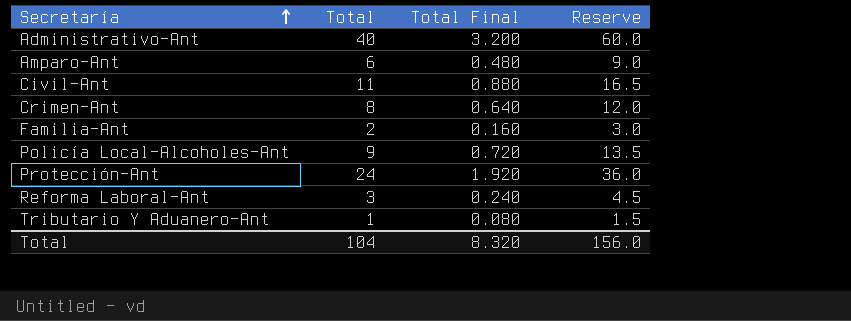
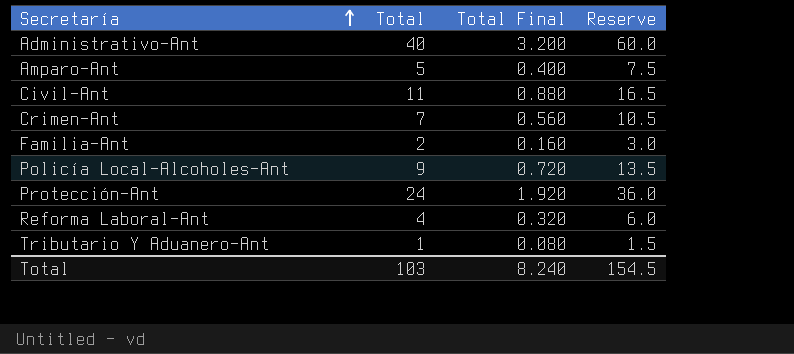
Amparo-Ant | Total: 6 -> 5
Amparo-Ant | Total Final: 0.480 -> 0.400
Amparo-Ant | Reserve: 9.0 -> 7.5
Crimen-Ant | Total: 8 -> 7
Crimen-Ant | Total Final: 0.640 -> 0.560
Crimen-Ant | Reserve: 12.0 -> 10.5
Reforma Laboral-Ant | Total: 3 -> 4
Reforma Laboral-Ant | Total Final: 0.240 -> 0.320
Reforma Laboral-Ant | Reserve: 4.5 -> 6.0
Total | Total: 104 -> 103
Total | Total Final: 8.320 -> 8.240
Total | Reserve: 156.0 -> 154.5

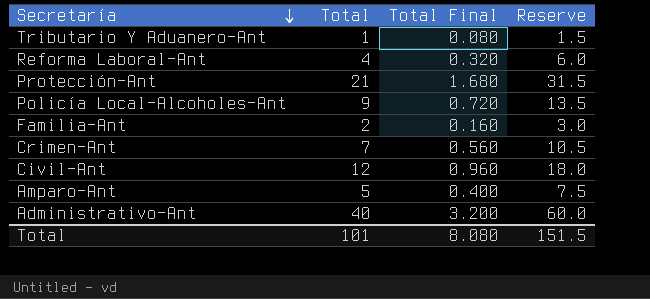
row order: Secretaría ascending -> Secretaría descending
Protección-Ant | Total: 24 -> 21
Protección-Ant | Total Final: 1.920 -> 1.680
Protección-Ant | Reserve: 36.0 -> 31.5
Civil-Ant | Total: 11 -> 12
Civil-Ant | Total Final: 0.880 -> 0.960
Civil-Ant | Reserve: 16.5 -> 18.0
Total | Total: 103 -> 101
Total | Total Final: 8.240 -> 8.080
Total | Reserve: 154.5 -> 151.5

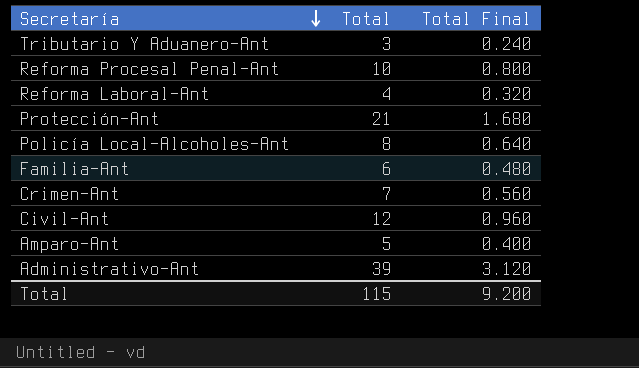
column Reserve | formula: [Total] * 1.5 -> none
Tributario Y Aduanero-Ant | Total: 1 -> 3
Tributario Y Aduanero-Ant | Total Final: 0.080 -> 0.240
row Reforma Procesal Penal-Ant: none -> 10 | 0.800
Policía Local-Alcoholes-Ant | Total: 9 -> 8
Policía Local-Alcoholes-Ant | Total Final: 0.720 -> 0.640
Familia-Ant | Total: 2 -> 6
Familia-Ant | Total Final: 0.160 -> 0.480
Administrativo-Ant | Total: 40 -> 39
Administrativo-Ant | Total Final: 3.200 -> 3.120
Total | Total: 101 -> 115
Total | Total Final: 8.080 -> 9.200

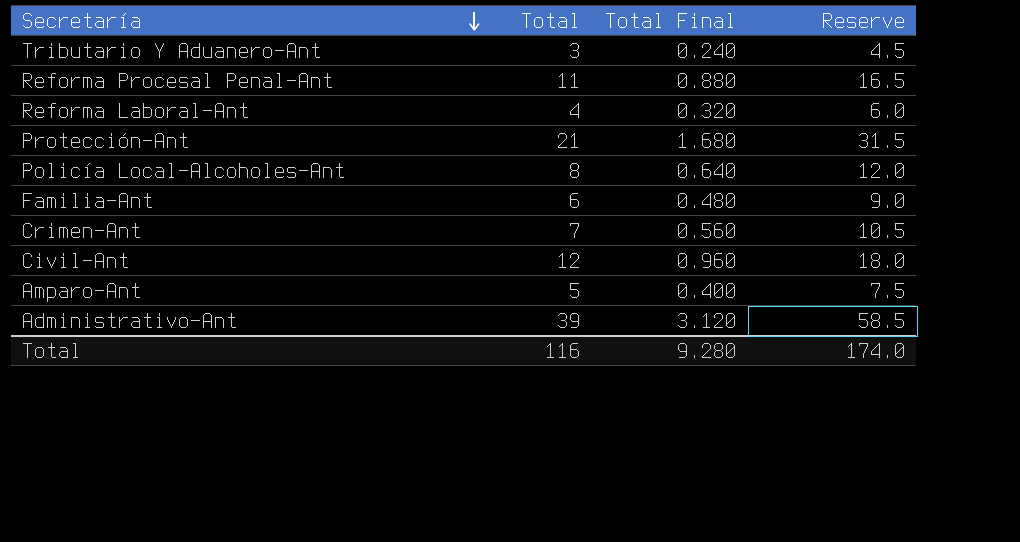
column Reserve | formula: none -> [Total] * 1.5
Reforma Procesal Penal-Ant | Total: 10 -> 11
Reforma Procesal Penal-Ant | Total Final: 0.800 -> 0.880
Total | Total: 115 -> 116
Total | Total Final: 9.200 -> 9.280

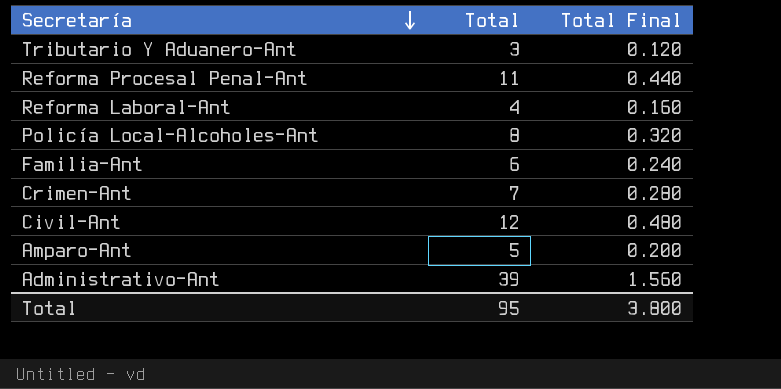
column Reserve | formula: [Total] * 1.5 -> none
column Total Final | formula: [Total] * 0.08 -> [Total] * 0.04
row Protección-Ant: 21 | 1.680 | 31.5 -> none
Total | Total: 116 -> 95
Total | Total Final: 9.280 -> 3.800

